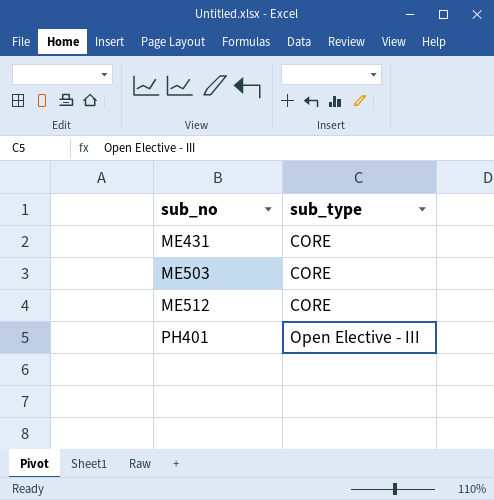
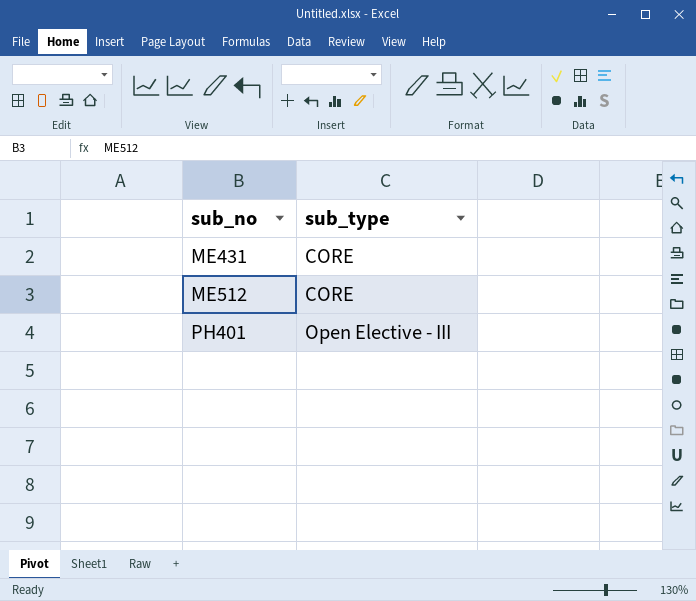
row ME503: CORE -> none

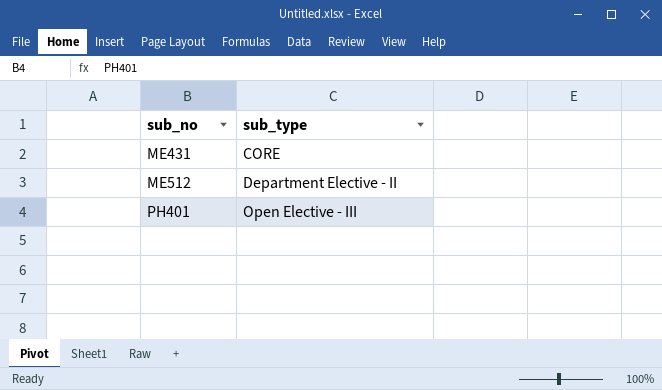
ME512 | sub_type: CORE -> Department Elective - II

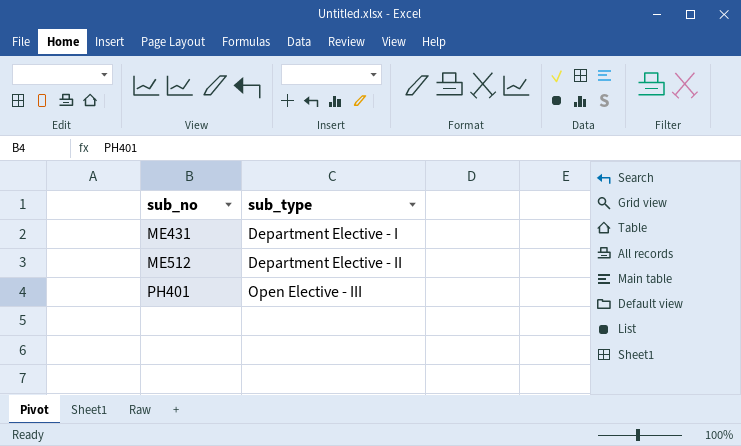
ME431 | sub_type: CORE -> Department Elective - I

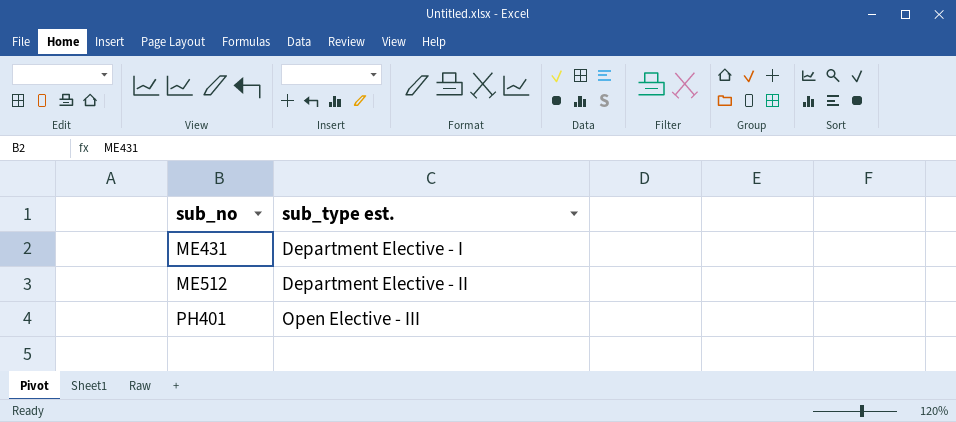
column name: sub_type -> sub_type est.

